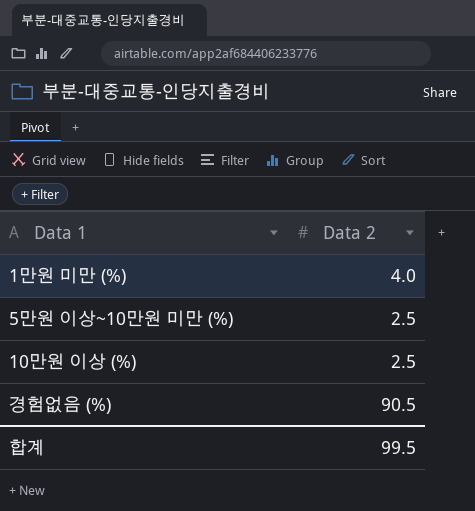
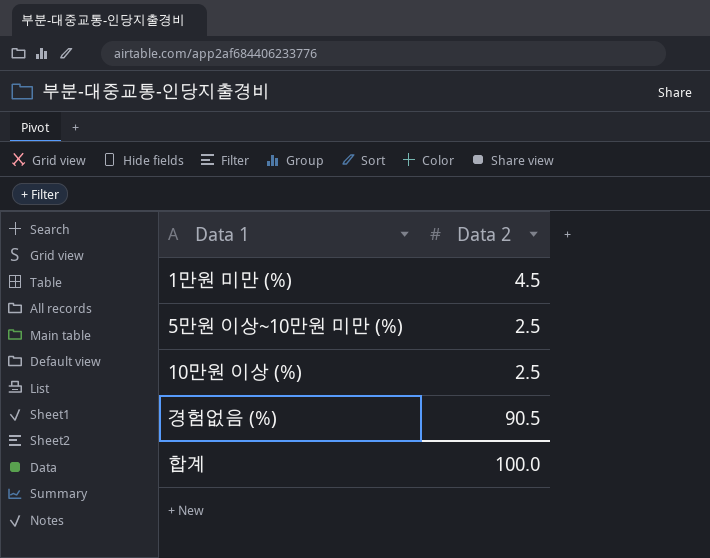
1만원 미만 (%) | Data 2: 4.0 -> 4.5
합계 | Data 2: 99.5 -> 100.0

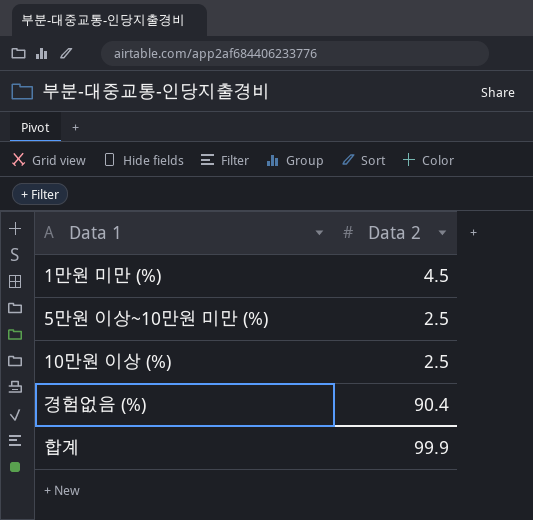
경험없음 (%) | Data 2: 90.5 -> 90.4
합계 | Data 2: 100.0 -> 99.9

